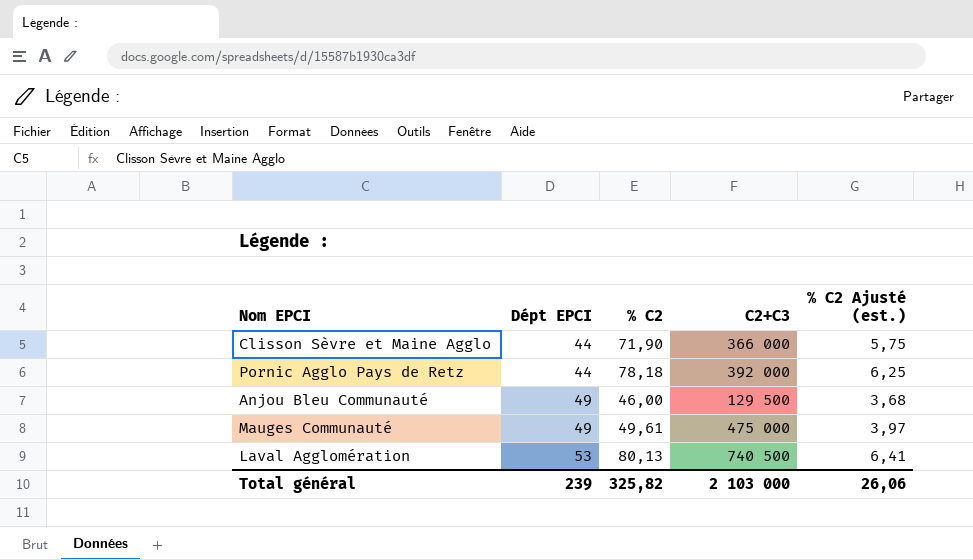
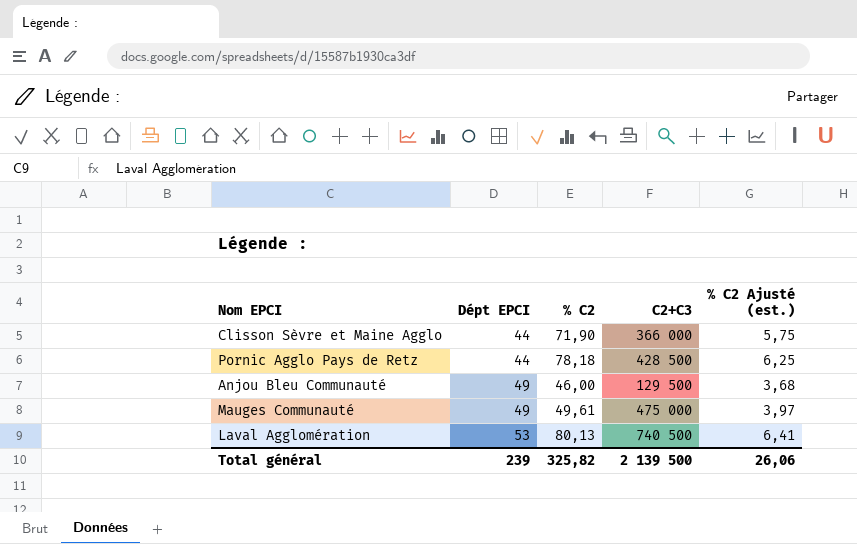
Pornic Agglo Pays de Retz | C2+C3: 392 000 -> 428 500
Total général | C2+C3: 2 103 000 -> 2 139 500

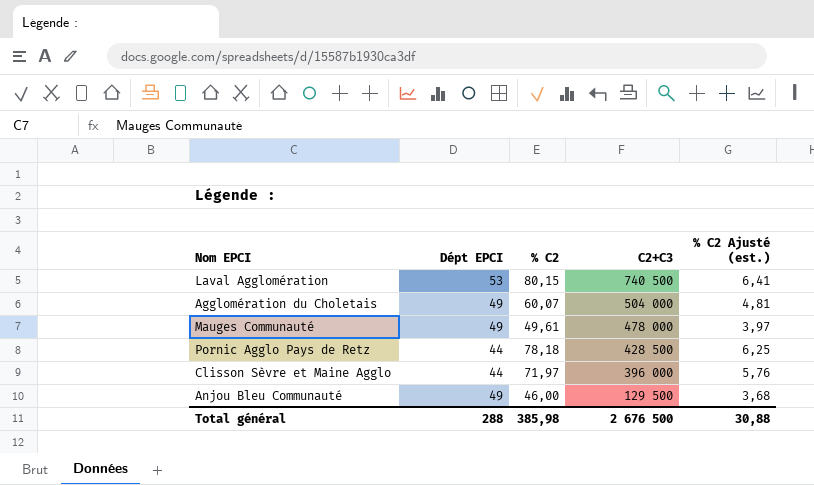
row order: Dépt EPCI ascending -> C2+C3 descending
Laval Agglomération | % C2: 80,13 -> 80,15
row Agglomération du Choletais: none -> 49 | 60,07 | 504 000 | 4,81
Mauges Communauté | C2+C3: 475 000 -> 478 000
Clisson Sèvre et Maine Agglo | % C2: 71,90 -> 71,97
Clisson Sèvre et Maine Agglo | C2+C3: 366 000 -> 396 000
Clisson Sèvre et Maine Agglo | % C2 Ajusté (est.): 5,75 -> 5,76
Total général | Dépt EPCI: 239 -> 288
Total général | % C2: 325,82 -> 385,98
Total général | C2+C3: 2 139 500 -> 2 676 500
Total général | % C2 Ajusté (est.): 26,06 -> 30,88

